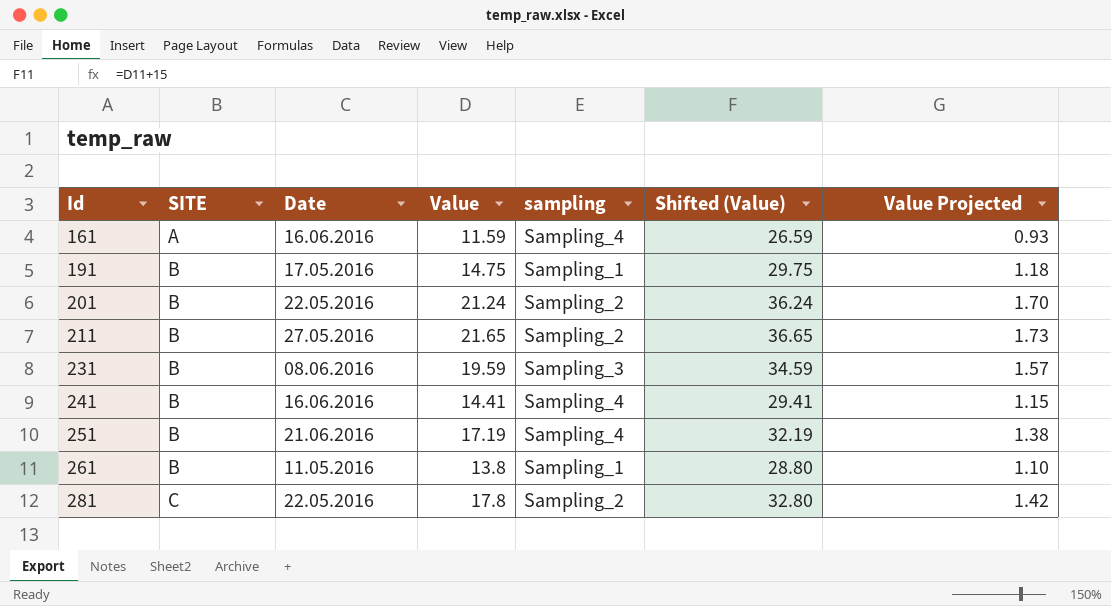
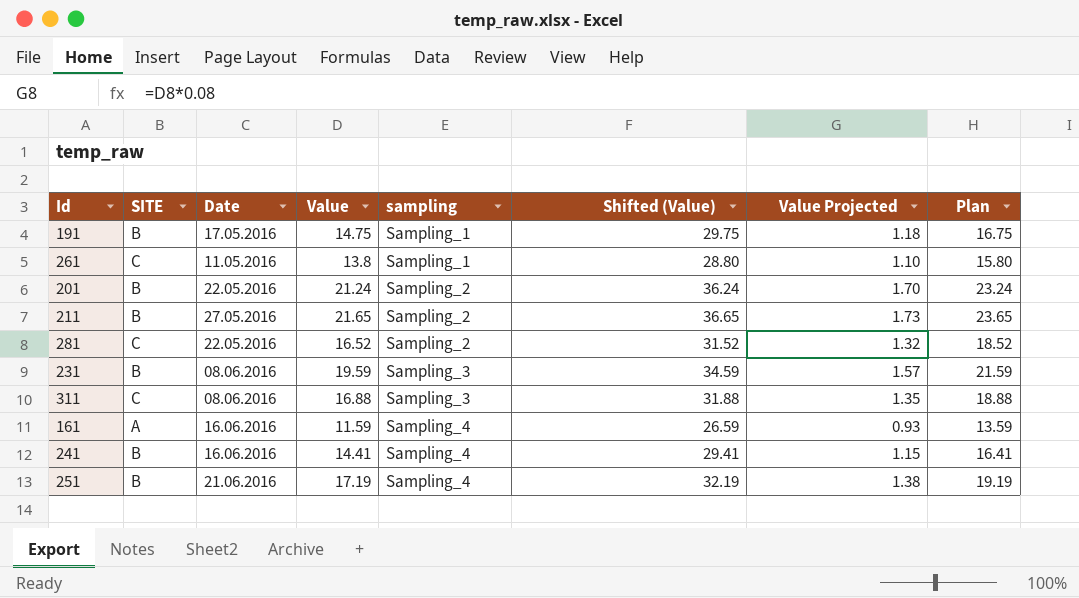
row order: Id ascending -> sampling ascending
column Plan | formula: none -> [Value] + 2
261 | SITE: B -> C
281 | Value: 17.8 -> 16.52
281 | Shifted (Value): 32.80 -> 31.52
281 | Value Projected: 1.42 -> 1.32
row 311: none -> C | 08.06.2016 | 16.88 | Sampling_3 | 31.88 | 1.35 | 18.88

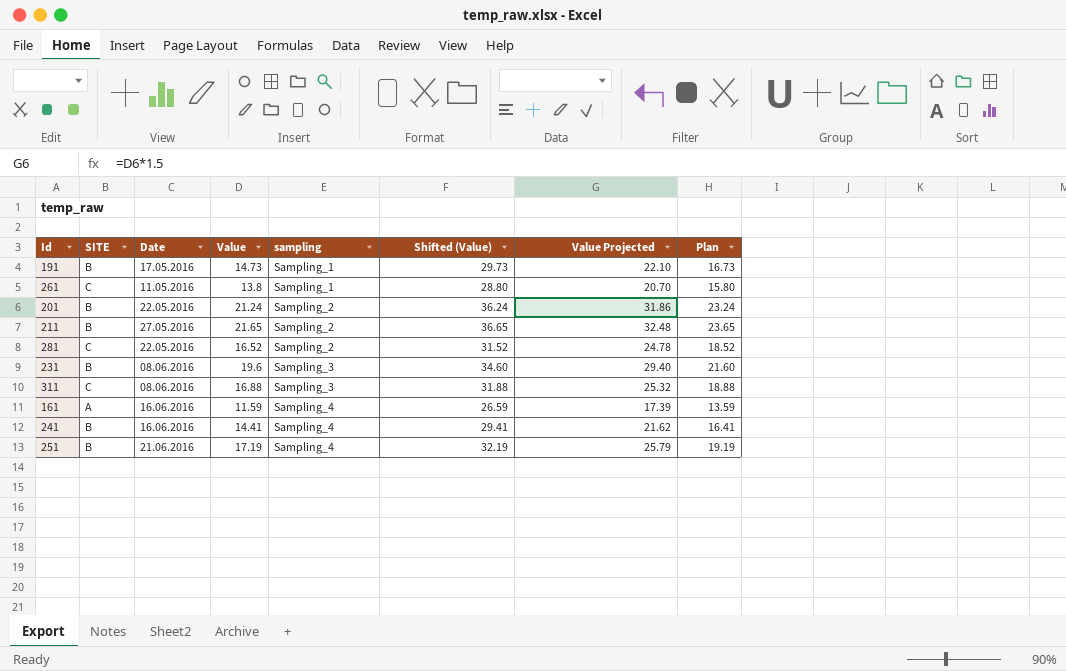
column Value Projected | formula: [Value] * 0.08 -> [Value] * 1.5
191 | Value: 14.75 -> 14.73
191 | Shifted (Value): 29.75 -> 29.73
191 | Plan: 16.75 -> 16.73
231 | Value: 19.59 -> 19.6
231 | Shifted (Value): 34.59 -> 34.60
231 | Plan: 21.59 -> 21.60

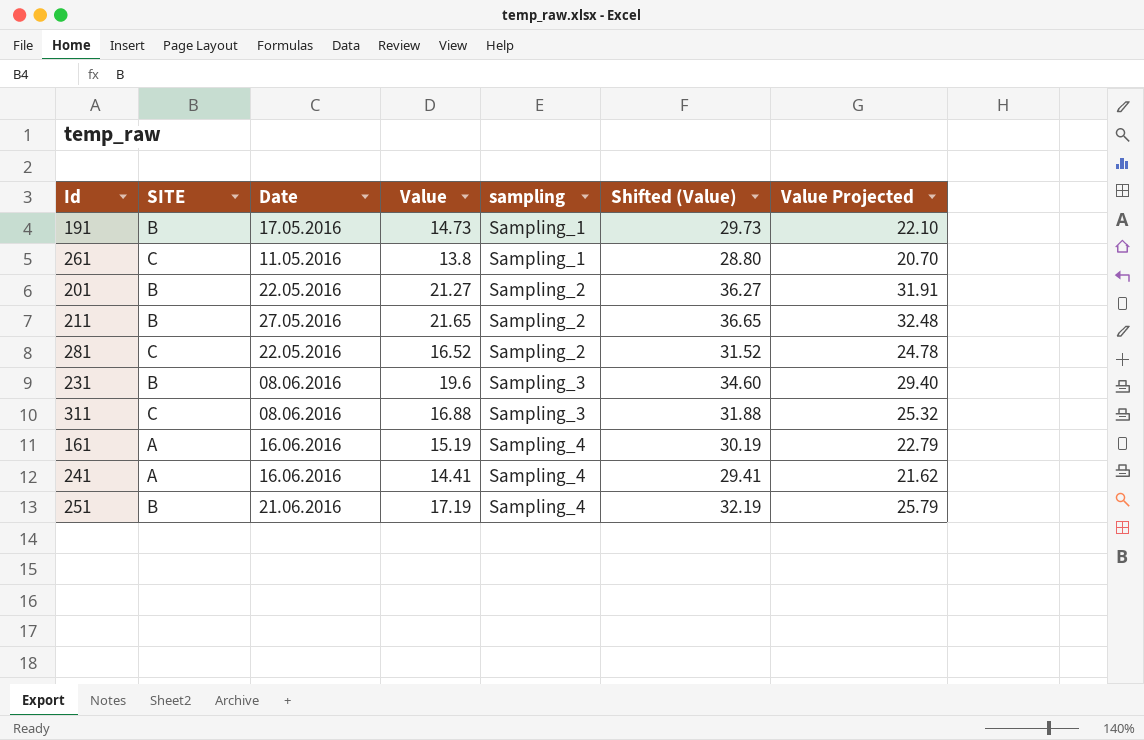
column Plan | formula: [Value] + 2 -> none
201 | Value: 21.24 -> 21.27
201 | Shifted (Value): 36.24 -> 36.27
201 | Value Projected: 31.86 -> 31.91
161 | Value: 11.59 -> 15.19
161 | Shifted (Value): 26.59 -> 30.19
161 | Value Projected: 17.39 -> 22.79
241 | SITE: B -> A

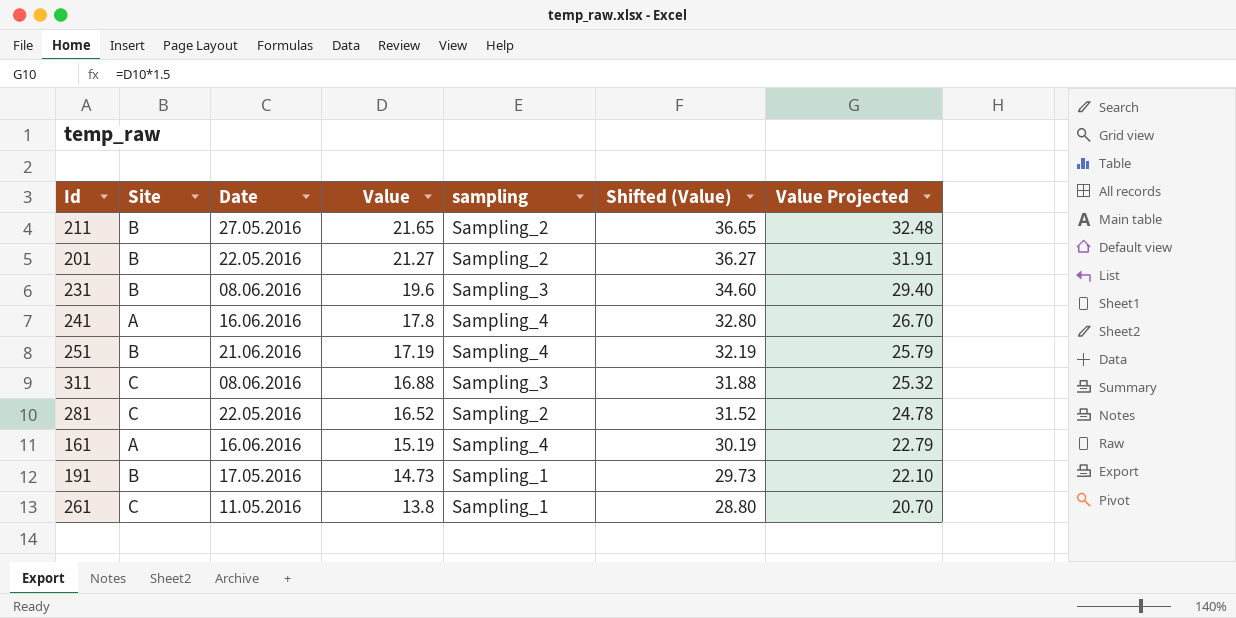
row order: sampling ascending -> Value descending
column name: SITE -> Site
241 | Value: 14.41 -> 17.8
241 | Shifted (Value): 29.41 -> 32.80
241 | Value Projected: 21.62 -> 26.70

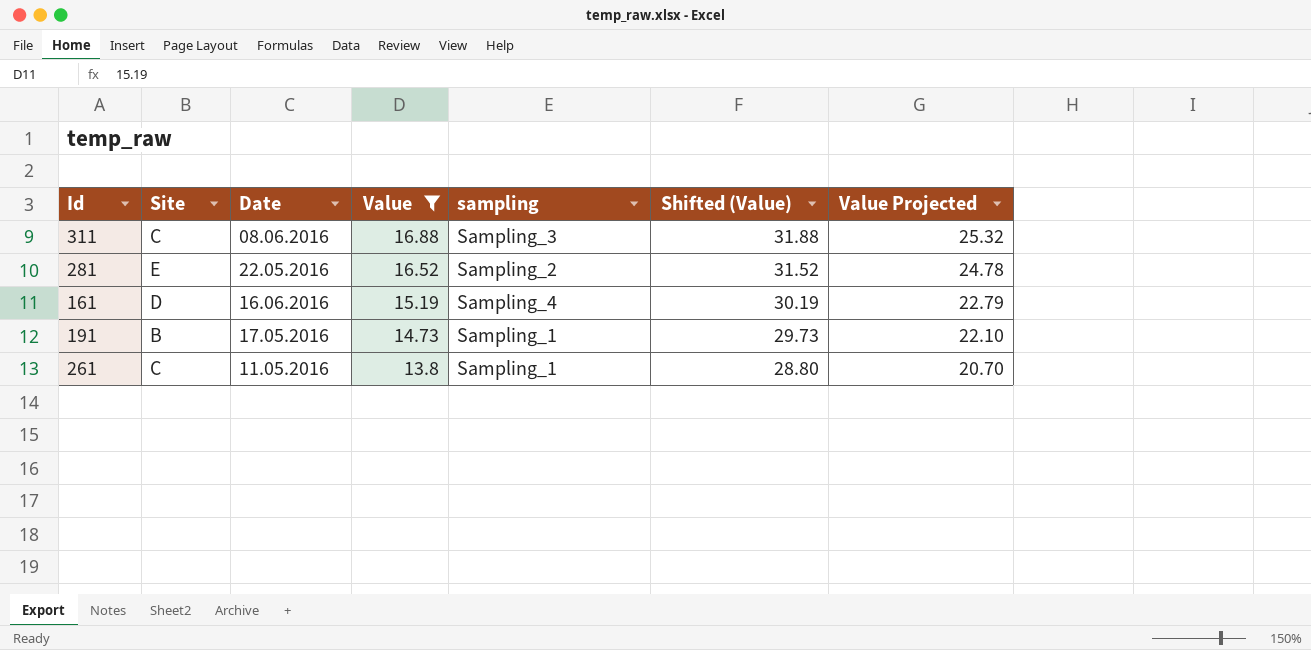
filter: none -> Value <= 16.88
281 | Site: C -> E
161 | Site: A -> D

